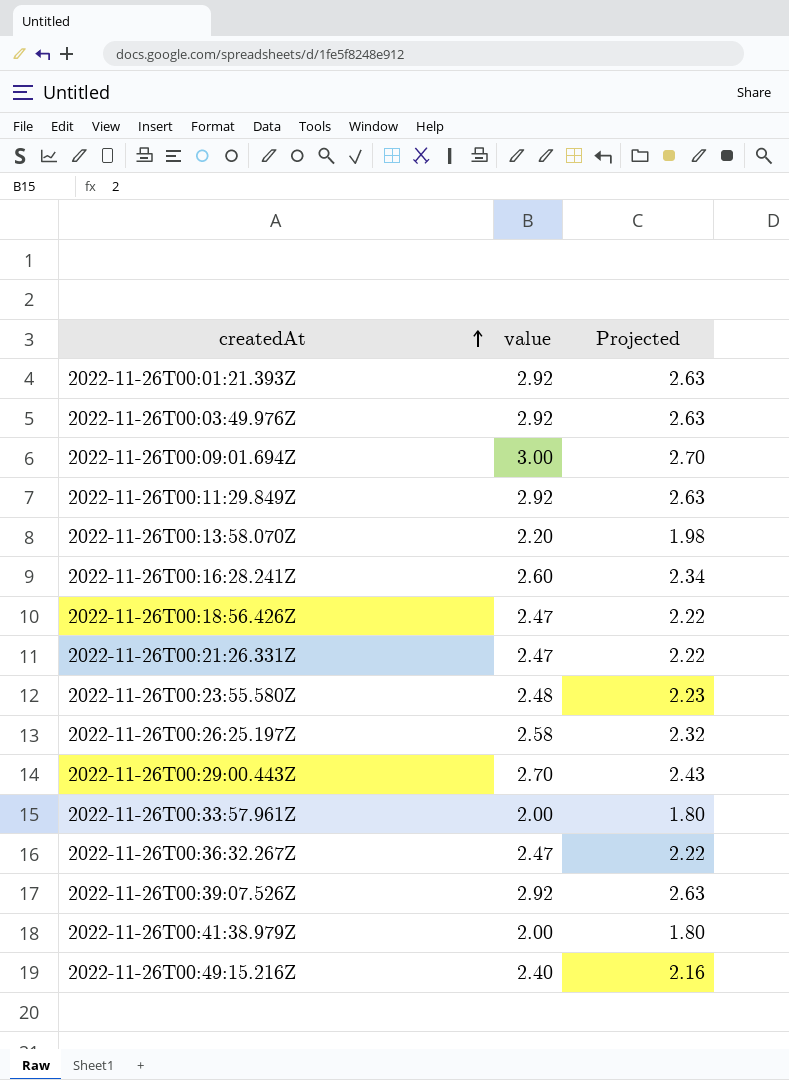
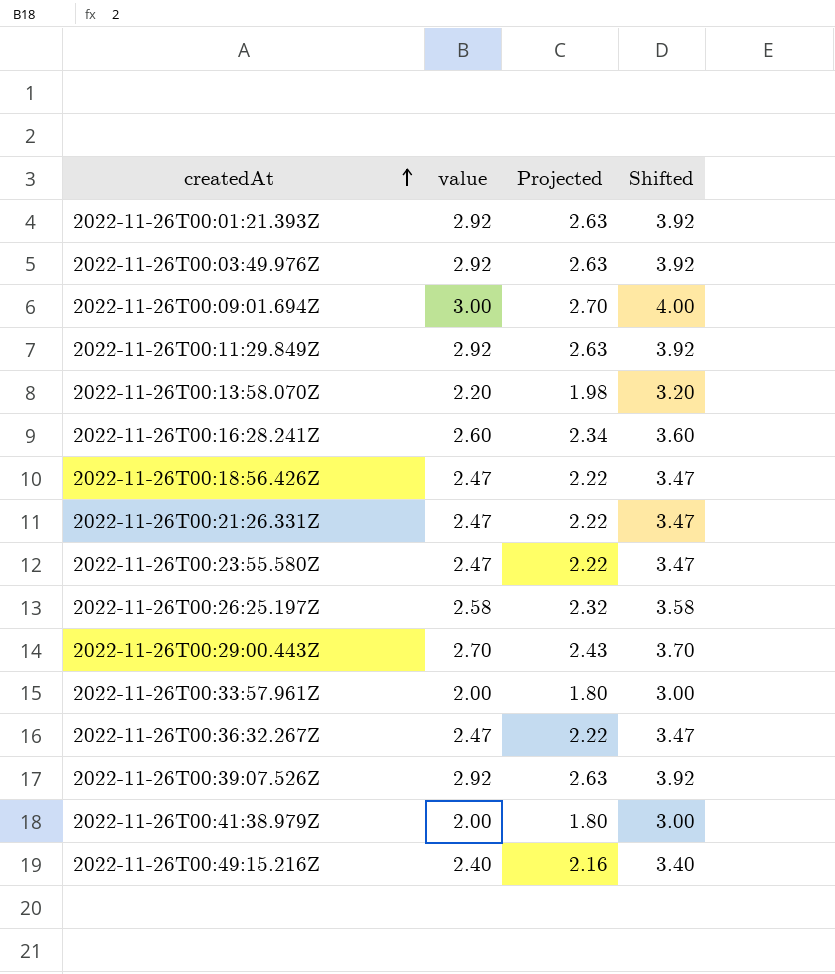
column Shifted | formula: none -> [value] + 1
2022-11-26T00:23:55.580Z | value: 2.48 -> 2.47
2022-11-26T00:23:55.580Z | Projected: 2.23 -> 2.22

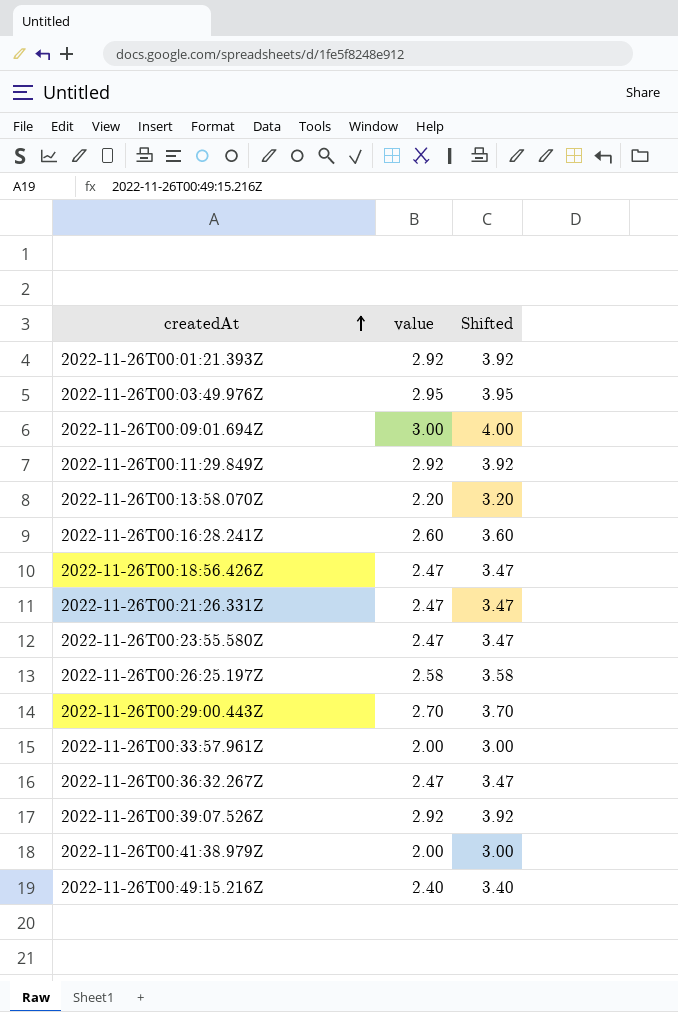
column Projected | formula: [value] * 0.9 -> none
2022-11-26T00:03:49.976Z | value: 2.92 -> 2.95
2022-11-26T00:03:49.976Z | Shifted: 3.92 -> 3.95

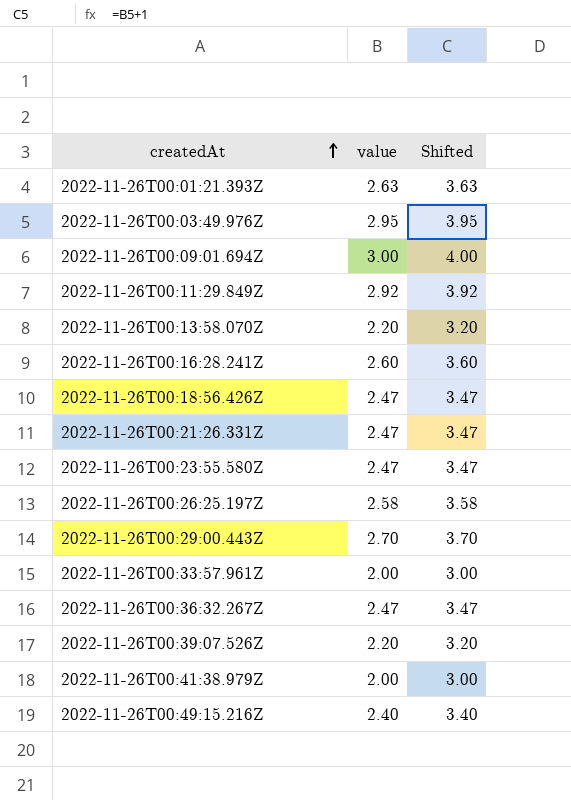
2022-11-26T00:01:21.393Z | value: 2.92 -> 2.63
2022-11-26T00:01:21.393Z | Shifted: 3.92 -> 3.63
2022-11-26T00:39:07.526Z | value: 2.92 -> 2.20
2022-11-26T00:39:07.526Z | Shifted: 3.92 -> 3.20

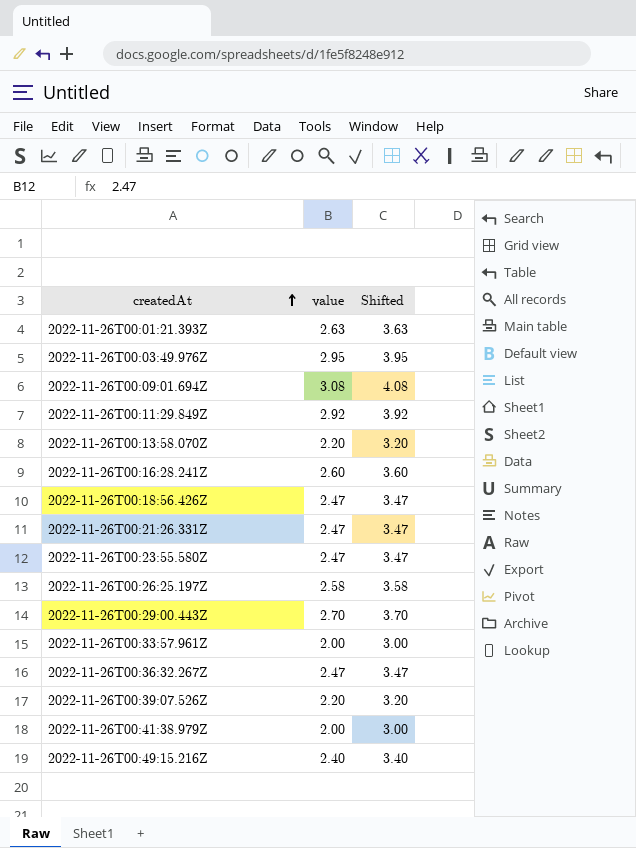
2022-11-26T00:09:01.694Z | value: 3.00 -> 3.08
2022-11-26T00:09:01.694Z | Shifted: 4.00 -> 4.08

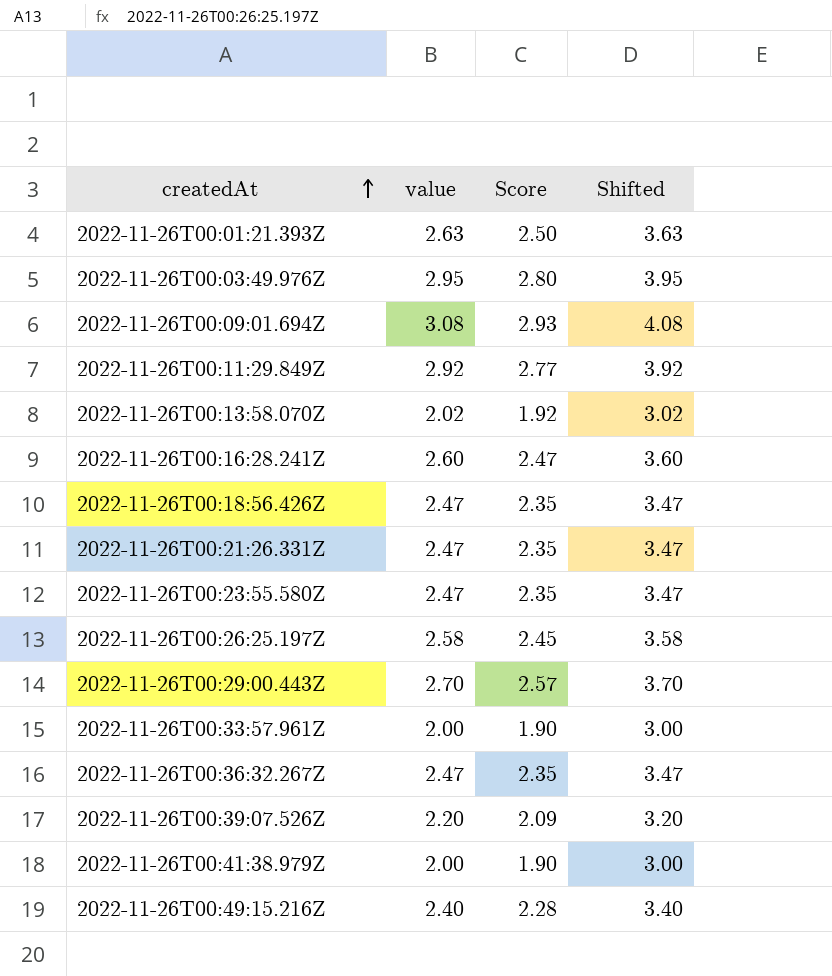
column Score | formula: none -> [value] * 0.95
2022-11-26T00:13:58.070Z | value: 2.20 -> 2.02
2022-11-26T00:13:58.070Z | Shifted: 3.20 -> 3.02

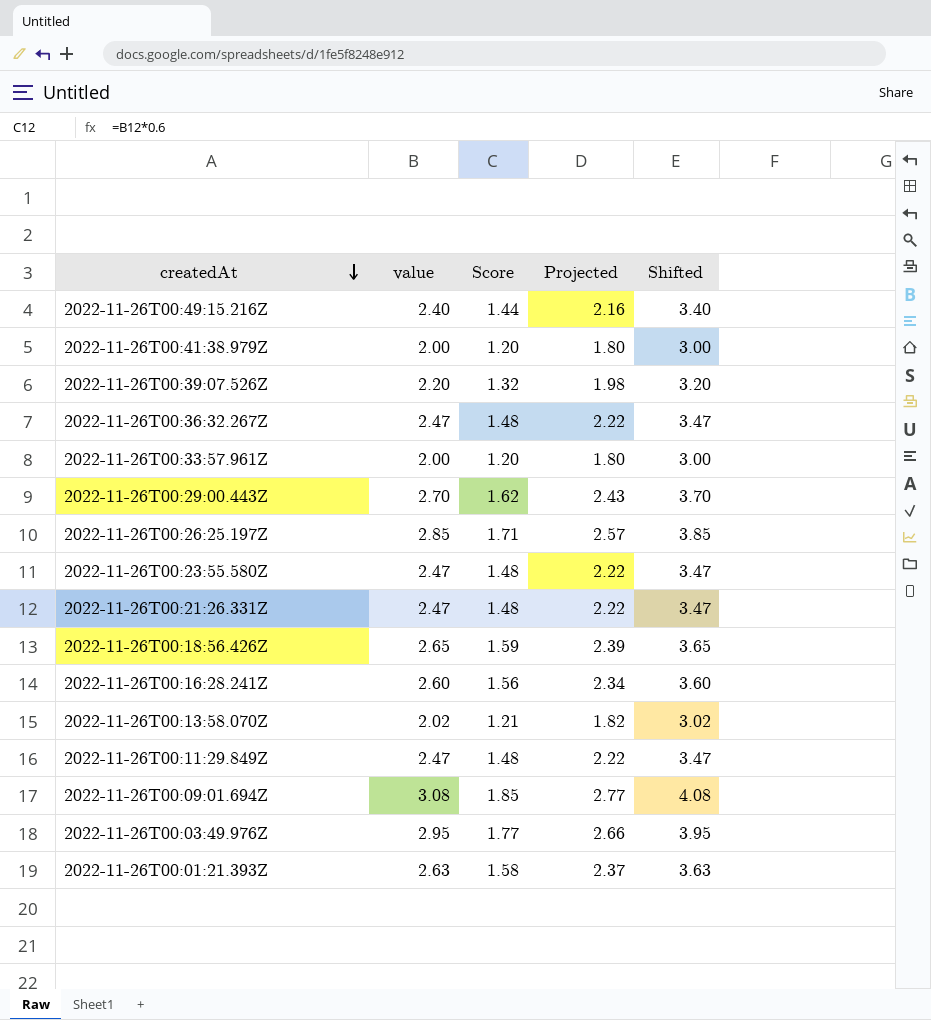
row order: createdAt ascending -> createdAt descending
column Score | formula: [value] * 0.95 -> [value] * 0.6
column Projected | formula: none -> [value] * 0.9
2022-11-26T00:26:25.197Z | value: 2.58 -> 2.85
2022-11-26T00:26:25.197Z | Shifted: 3.58 -> 3.85
2022-11-26T00:18:56.426Z | value: 2.47 -> 2.65
2022-11-26T00:18:56.426Z | Shifted: 3.47 -> 3.65
2022-11-26T00:11:29.849Z | value: 2.92 -> 2.47
2022-11-26T00:11:29.849Z | Shifted: 3.92 -> 3.47

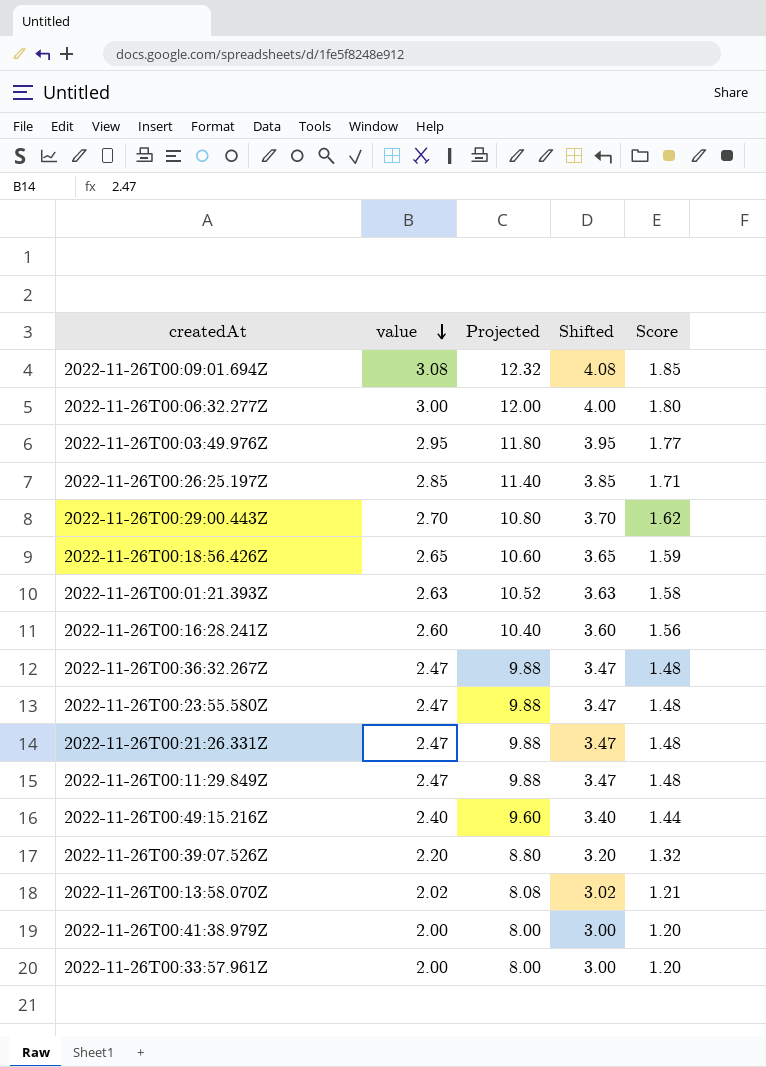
row order: createdAt descending -> value descending
column Projected | formula: [value] * 0.9 -> [value] * 4
column Score | position: 3 -> 5
row 2022-11-26T00:06:32.277Z: none -> 3.00 | 12.00 | 4.00 | 1.80

